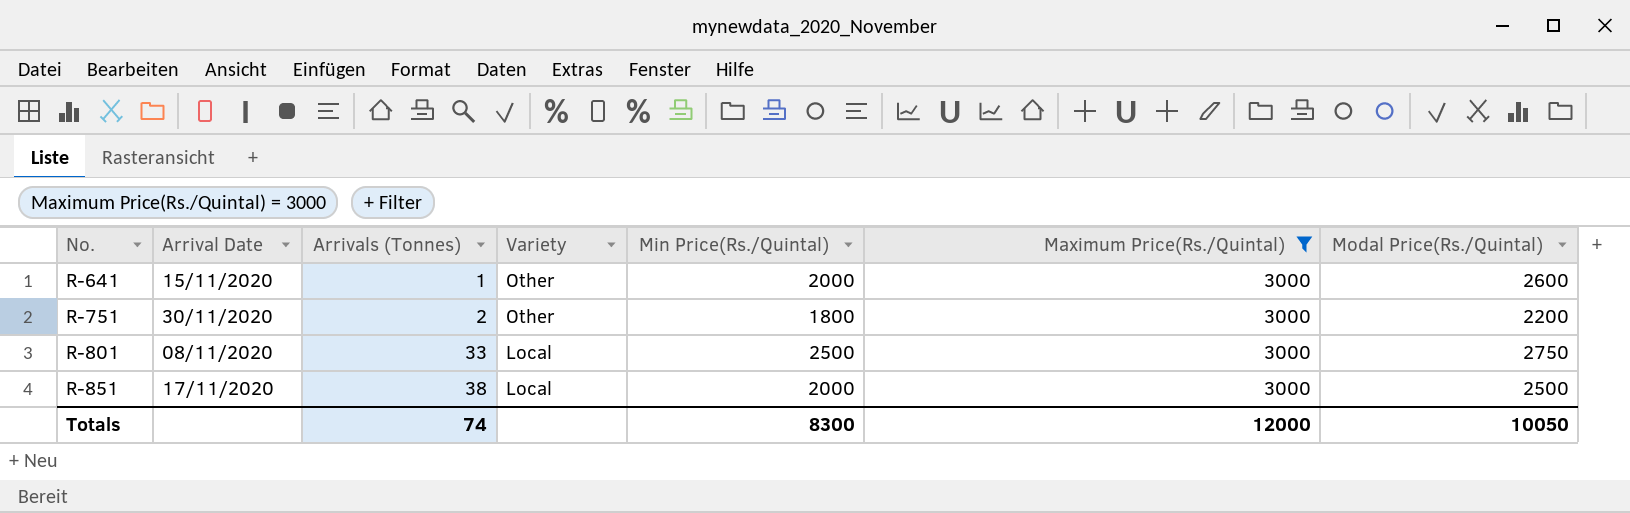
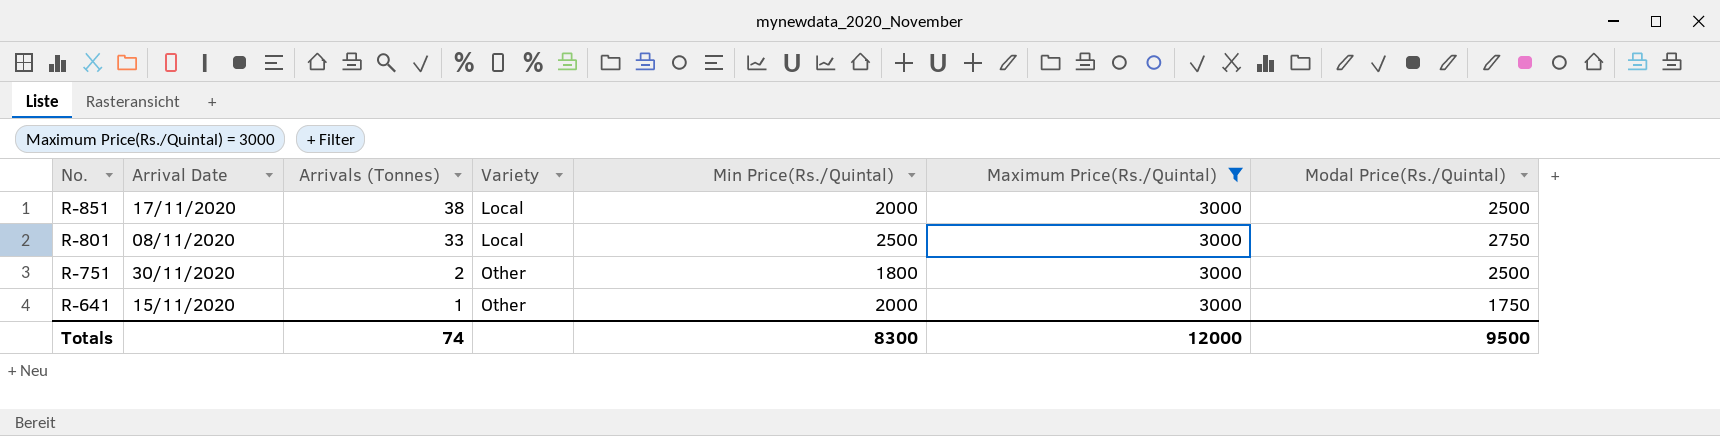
row order: No. ascending -> No. descending
R-751 | Modal Price(Rs./Quintal): 2200 -> 2500
R-641 | Modal Price(Rs./Quintal): 2600 -> 1750
Totals | Modal Price(Rs./Quintal): 10050 -> 9500

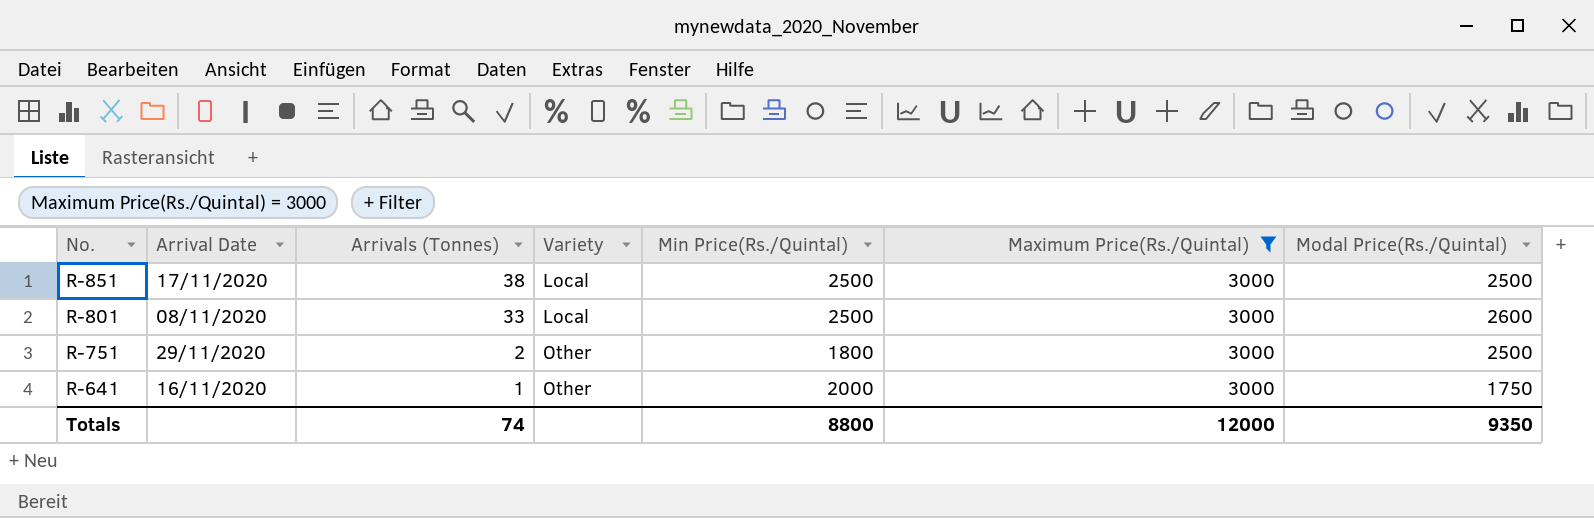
R-851 | Min Price(Rs./Quintal): 2000 -> 2500
R-801 | Modal Price(Rs./Quintal): 2750 -> 2600
R-751 | Arrival Date: 30/11/2020 -> 29/11/2020
R-641 | Arrival Date: 15/11/2020 -> 16/11/2020
Totals | Min Price(Rs./Quintal): 8300 -> 8800
Totals | Modal Price(Rs./Quintal): 9500 -> 9350

